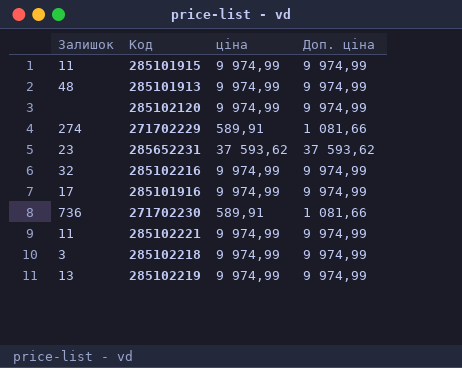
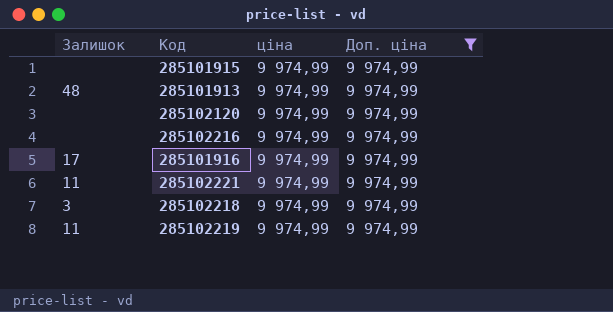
filter: none -> Доп. ціна = 9 974,99
285101915 | Залишок: 11 -> none
285102216 | Залишок: 32 -> none
285102219 | Залишок: 13 -> 11

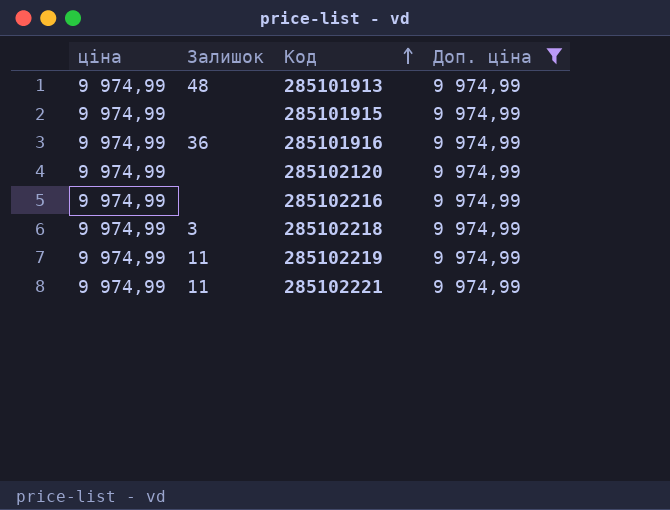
row order: none -> Код ascending
column ціна | position: 3 -> 1
285101916 | Залишок: 17 -> 36

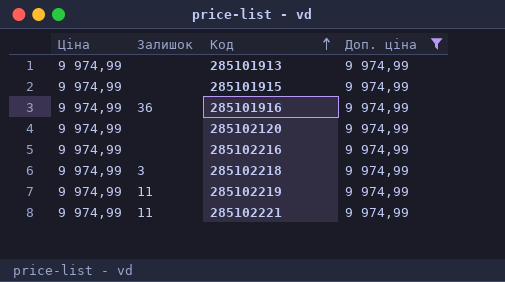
column name: ціна -> Ціна
285101913 | Залишок: 48 -> none

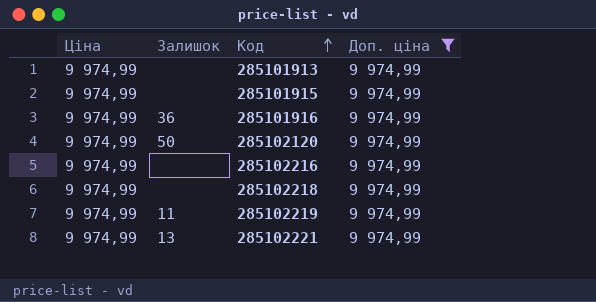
285102120 | Залишок: none -> 50
285102218 | Залишок: 3 -> none
285102221 | Залишок: 11 -> 13

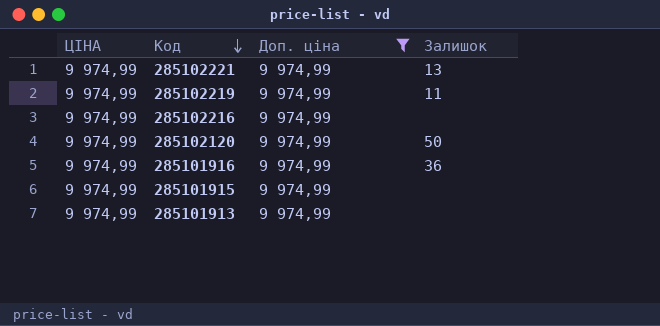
row order: Код ascending -> Код descending
column name: Ціна -> ЦІНА
column Залишок | position: 2 -> 4
row 285102218: 9 974,99 | none | 9 974,99 -> none

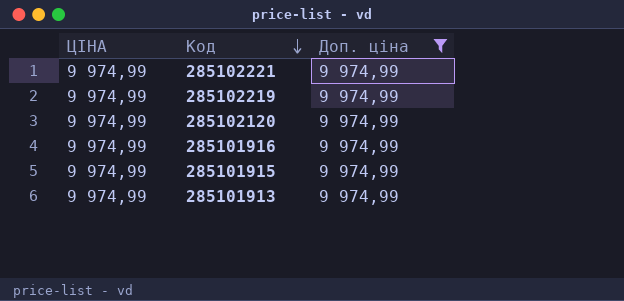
column Залишок | position: 4 -> none
row 285102216: 9 974,99 | 9 974,99 | none -> none

